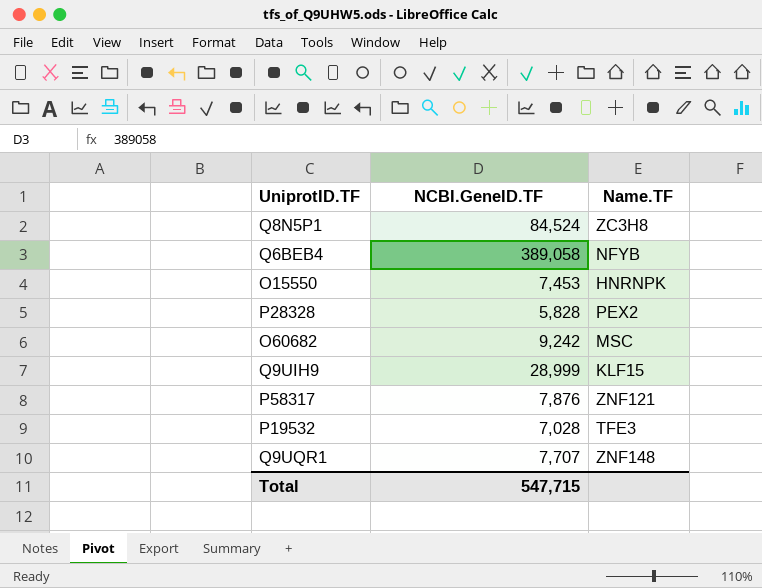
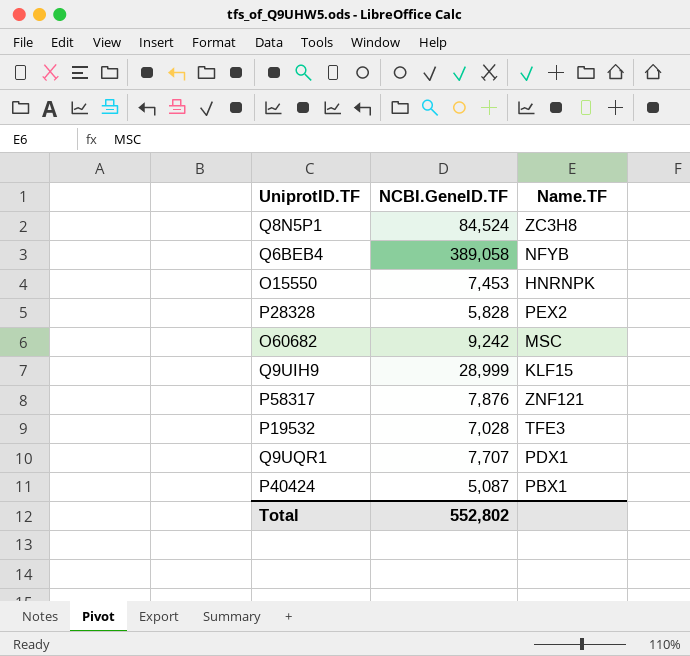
Q9UQR1 | Name.TF: ZNF148 -> PDX1
row P40424: none -> 5,087 | PBX1
Total | NCBI.GeneID.TF: 547,715 -> 552,802

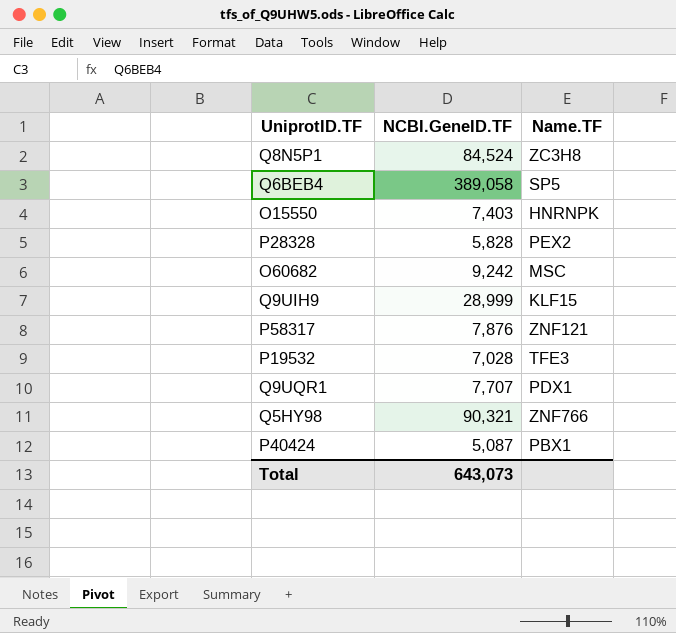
Q6BEB4 | Name.TF: NFYB -> SP5
O15550 | NCBI.GeneID.TF: 7,453 -> 7,403
row Q5HY98: none -> 90,321 | ZNF766
Total | NCBI.GeneID.TF: 552,802 -> 643,073

